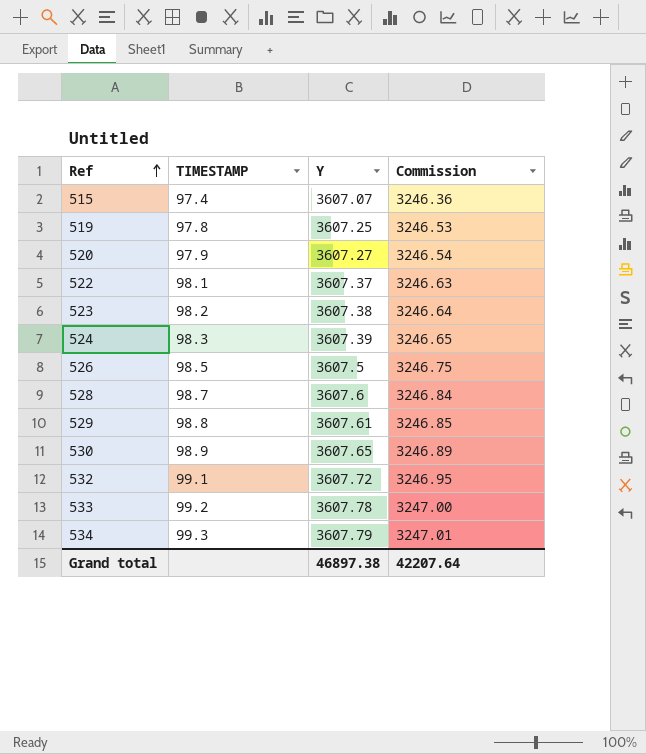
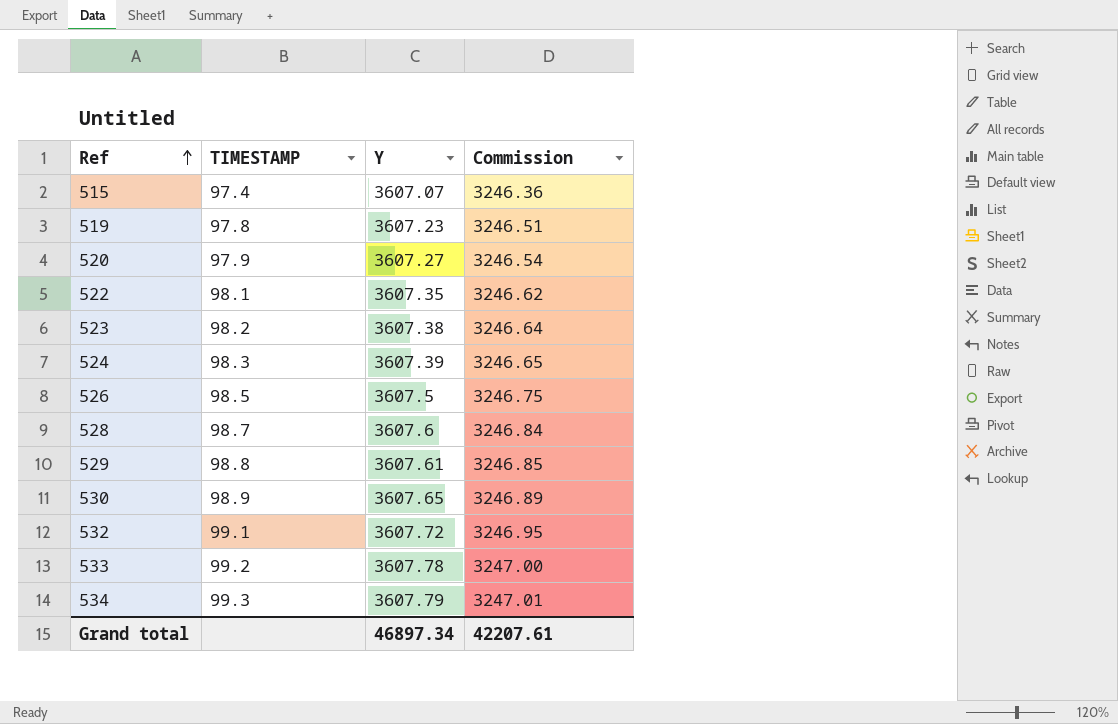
519 | Y: 3607.25 -> 3607.23
519 | Commission: 3246.53 -> 3246.51
522 | Y: 3607.37 -> 3607.35
522 | Commission: 3246.63 -> 3246.62
Grand total | Y: 46897.38 -> 46897.34
Grand total | Commission: 42207.64 -> 42207.61

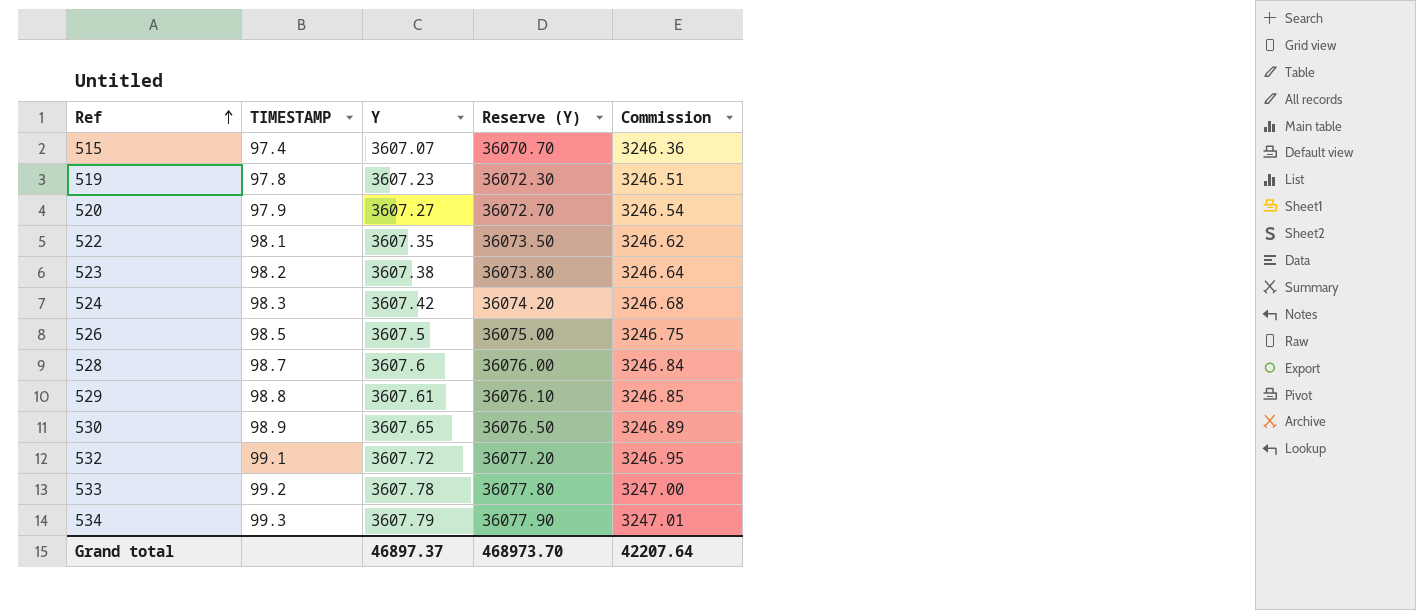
column Reserve (Y) | formula: none -> [Y] * 10
524 | Y: 3607.39 -> 3607.42
524 | Commission: 3246.65 -> 3246.68
Grand total | Y: 46897.34 -> 46897.37
Grand total | Commission: 42207.61 -> 42207.64

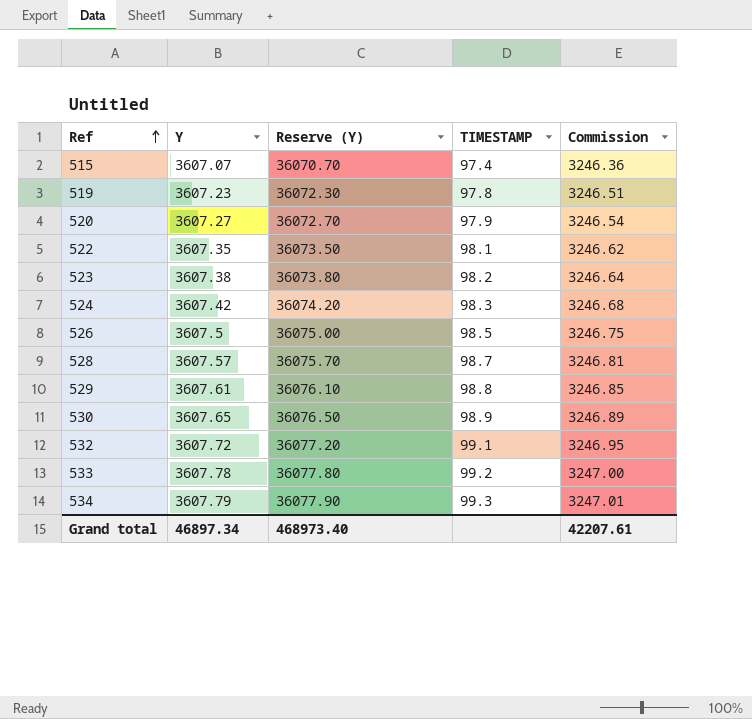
column TIMESTAMP | position: 2 -> 4
528 | Y: 3607.6 -> 3607.57
528 | Reserve (Y): 36076.00 -> 36075.70
528 | Commission: 3246.84 -> 3246.81
Grand total | Y: 46897.37 -> 46897.34
Grand total | Reserve (Y): 468973.70 -> 468973.40
Grand total | Commission: 42207.64 -> 42207.61

